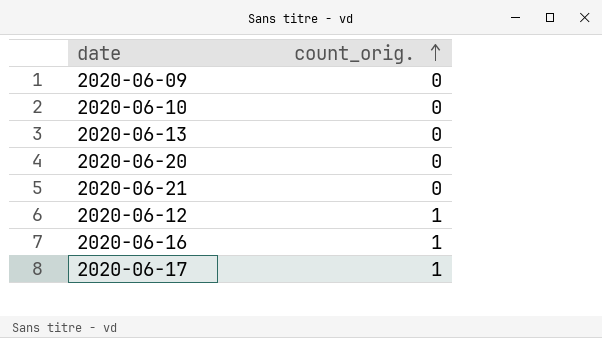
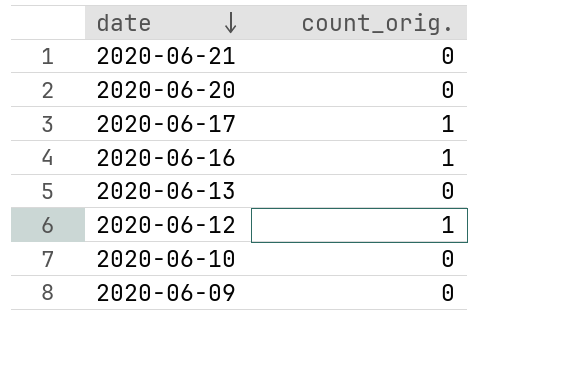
row order: count_orig. ascending -> date descending

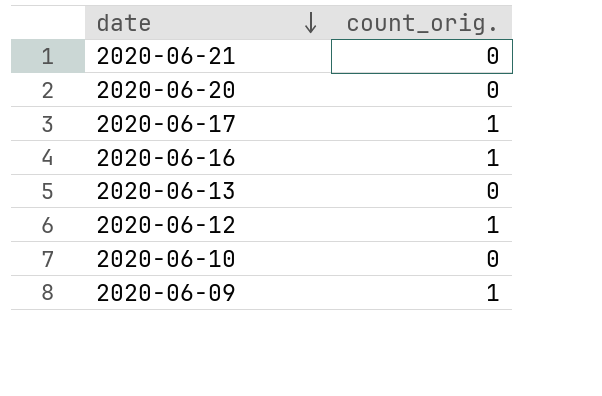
2020-06-09 | count_orig.: 0 -> 1

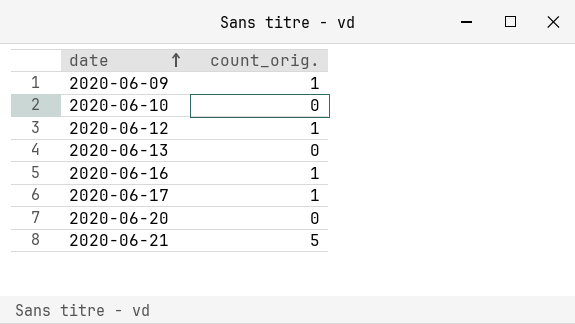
row order: date descending -> date ascending
2020-06-21 | count_orig.: 0 -> 5

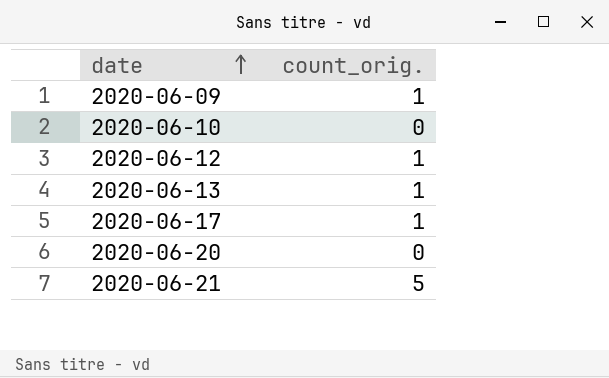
row 2020-06-16: 1 -> none
2020-06-13 | count_orig.: 0 -> 1

